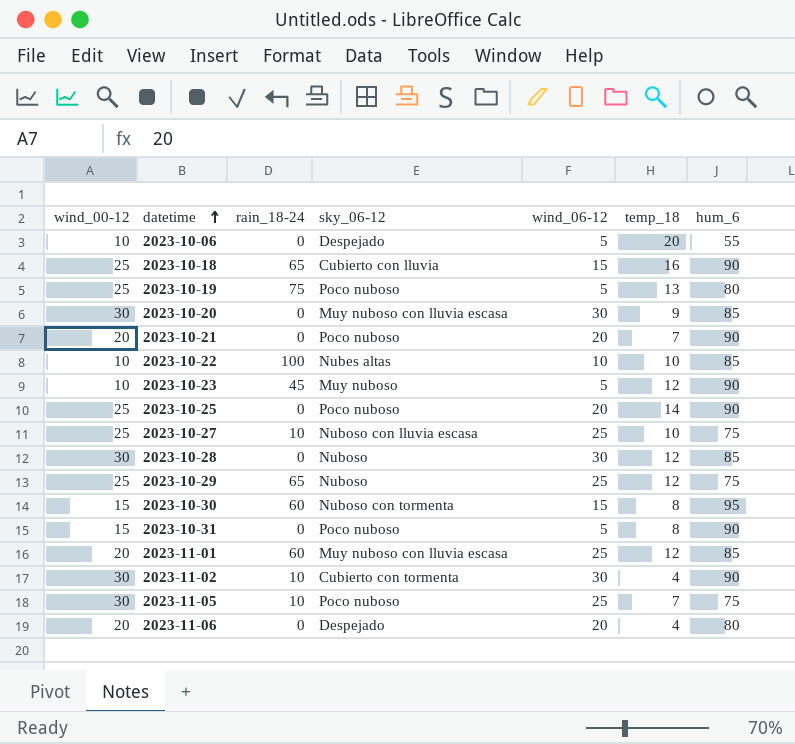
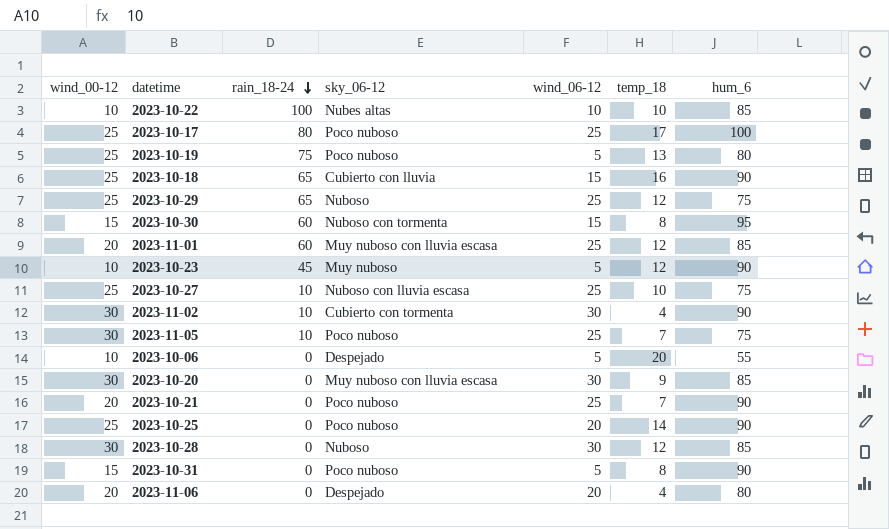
row order: datetime ascending -> rain_18-24 descending
row 2023-10-17: none -> 25 | 80 | Poco nuboso | 25 | 17 | 100
2023-10-21 | wind_06-12: 20 -> 25

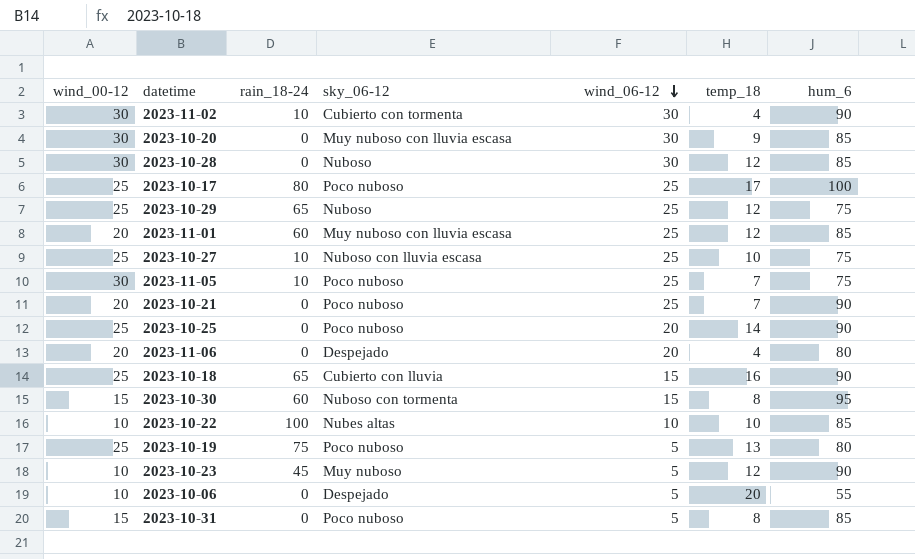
row order: rain_18-24 descending -> wind_06-12 descending
2023-10-31 | hum_6: 90 -> 85

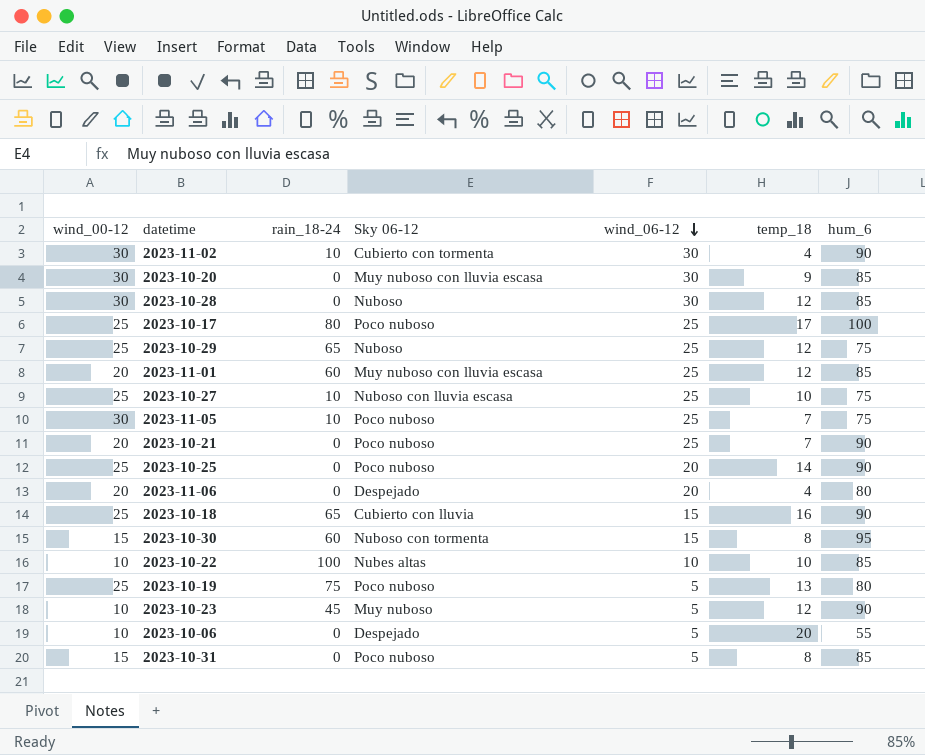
column name: sky_06-12 -> Sky 06-12

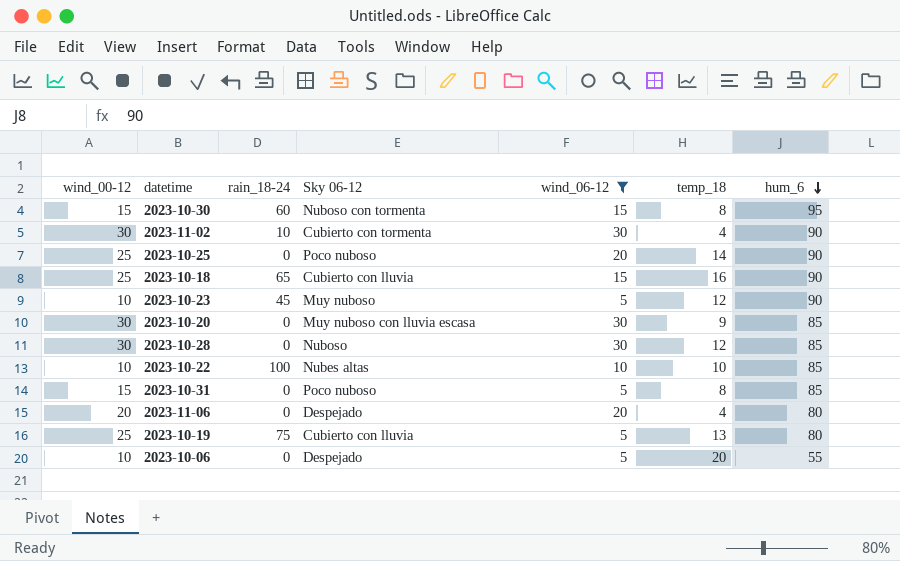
filter: none -> wind_06-12 != 25
row order: wind_06-12 descending -> hum_6 descending
2023-10-19 | Sky 06-12: Poco nuboso -> Cubierto con lluvia

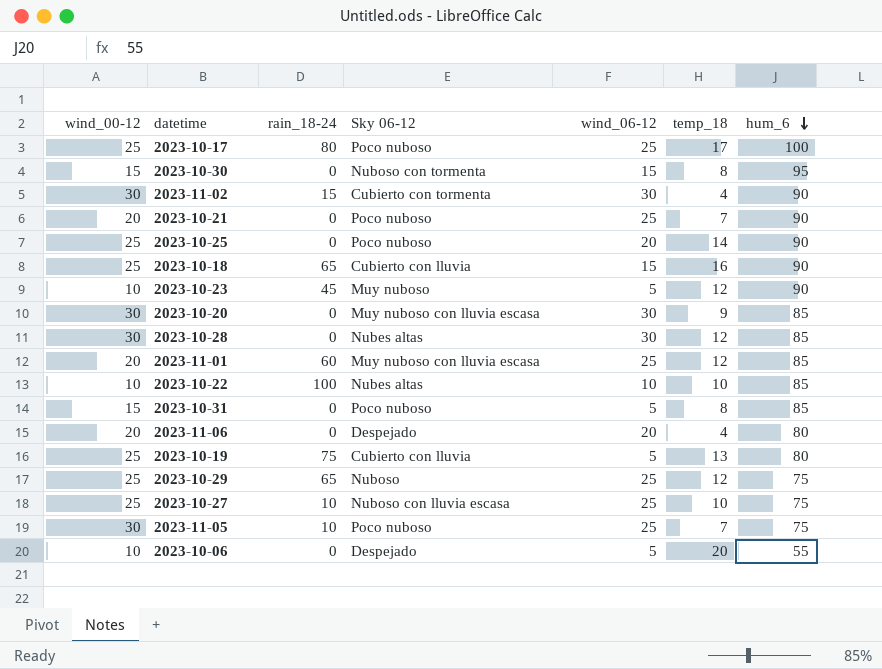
filter: wind_06-12 != 25 -> none
2023-10-30 | rain_18-24: 60 -> 0
2023-11-02 | rain_18-24: 10 -> 15
2023-10-28 | Sky 06-12: Nuboso -> Nubes altas

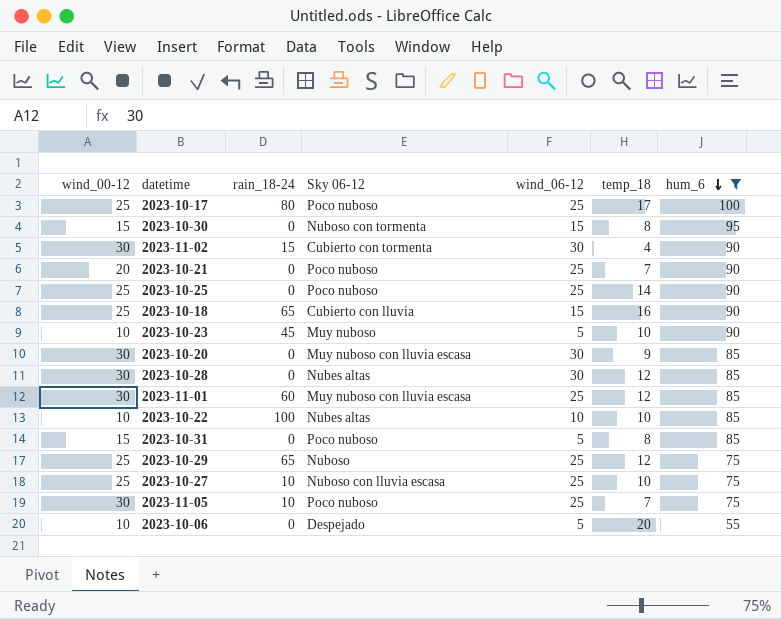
filter: none -> hum_6 != 80
2023-10-25 | wind_06-12: 20 -> 25
2023-10-23 | temp_18: 12 -> 10
2023-11-01 | wind_00-12: 20 -> 30

